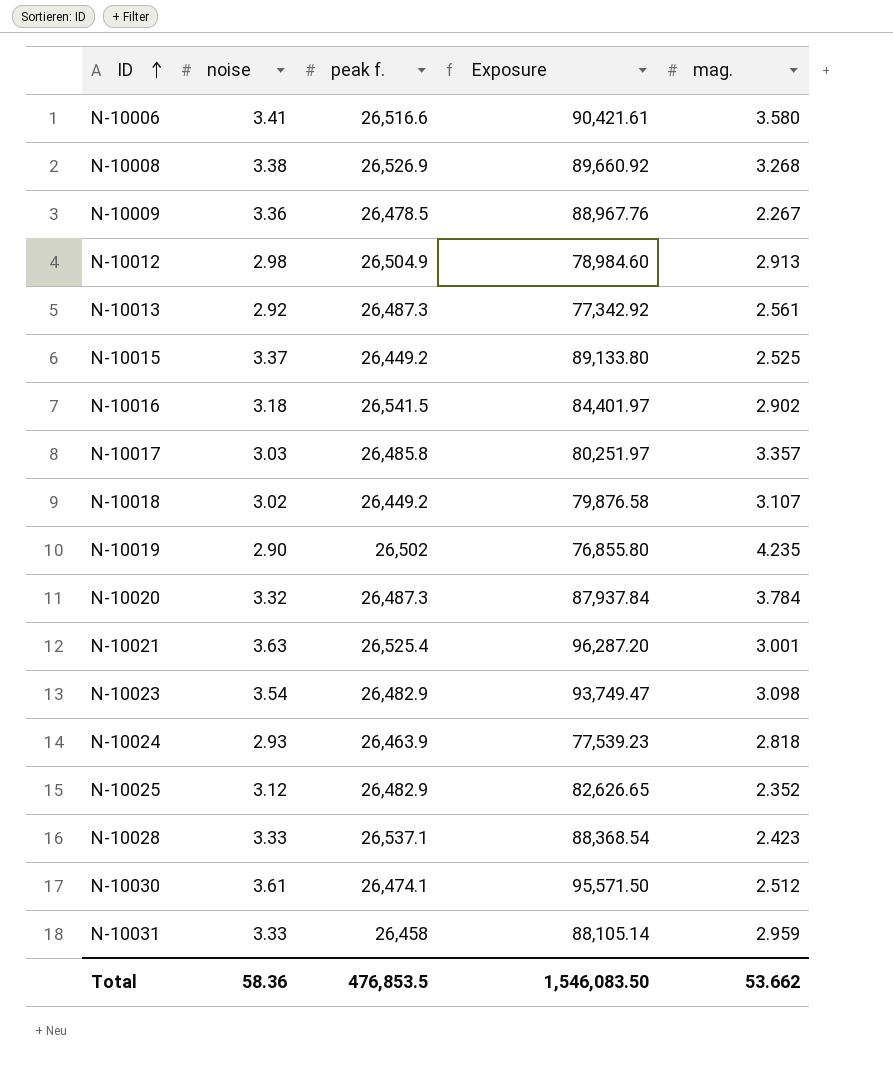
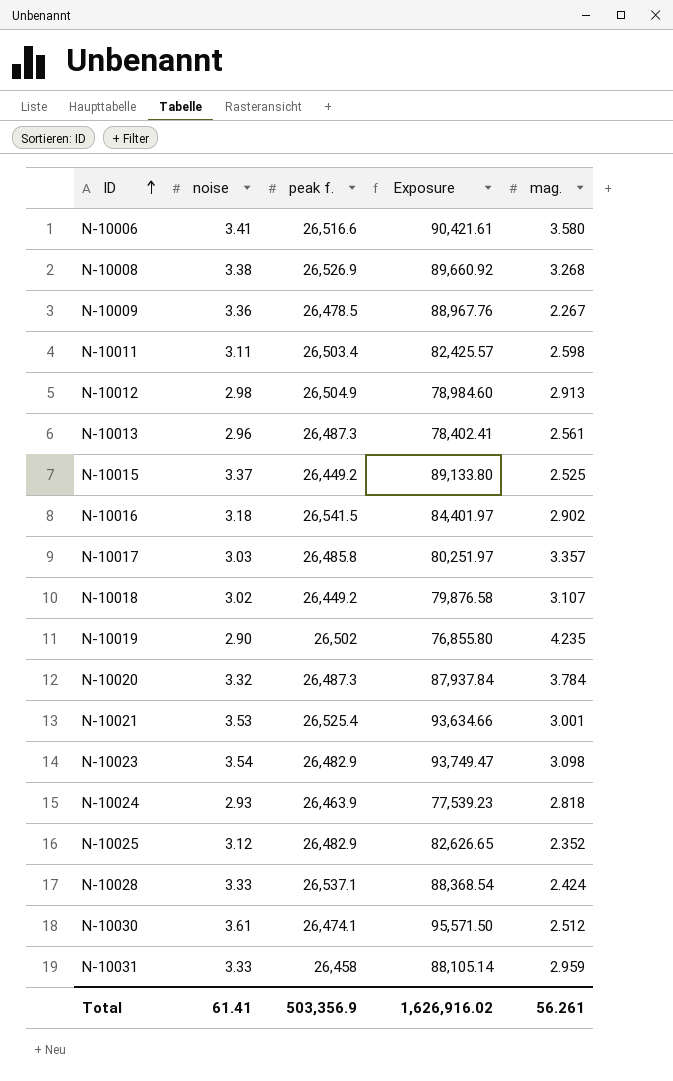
row N-10011: none -> 3.11 | 26,503.4 | 82,425.57 | 2.598
N-10013 | noise: 2.92 -> 2.96
N-10013 | Exposure: 77,342.92 -> 78,402.41
N-10021 | noise: 3.63 -> 3.53
N-10021 | Exposure: 96,287.20 -> 93,634.66
N-10028 | mag.: 2.423 -> 2.424
Total | noise: 58.36 -> 61.41
Total | peak f.: 476,853.5 -> 503,356.9
Total | Exposure: 1,546,083.50 -> 1,626,916.02
Total | mag.: 53.662 -> 56.261

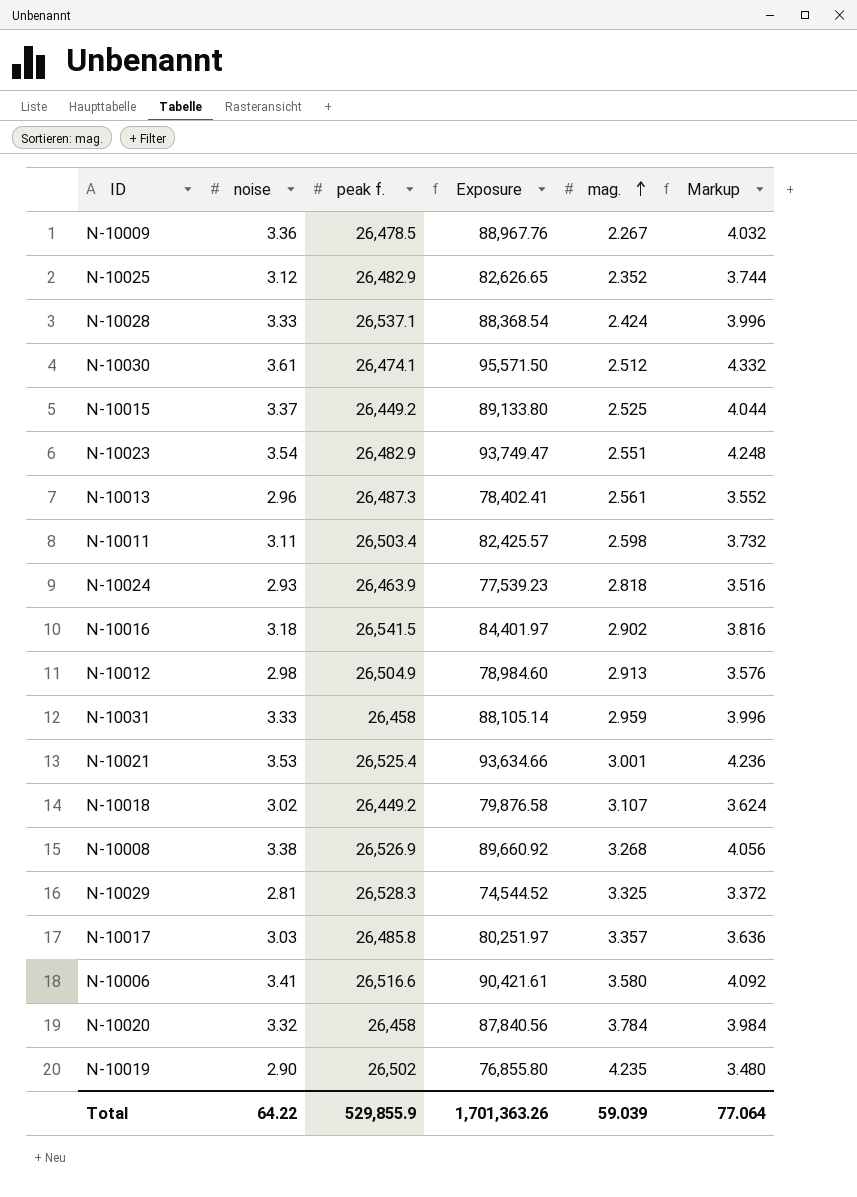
row order: ID ascending -> mag. ascending
column Markup | formula: none -> [noise] * 1.2
N-10023 | mag.: 3.098 -> 2.551
row N-10029: none -> 2.81 | 26,528.3 | 74,544.52 | 3.325 | 3.372
N-10020 | peak f.: 26,487.3 -> 26,458
N-10020 | Exposure: 87,937.84 -> 87,840.56
Total | noise: 61.41 -> 64.22
Total | peak f.: 503,356.9 -> 529,855.9
Total | Exposure: 1,626,916.02 -> 1,701,363.26
Total | mag.: 56.261 -> 59.039

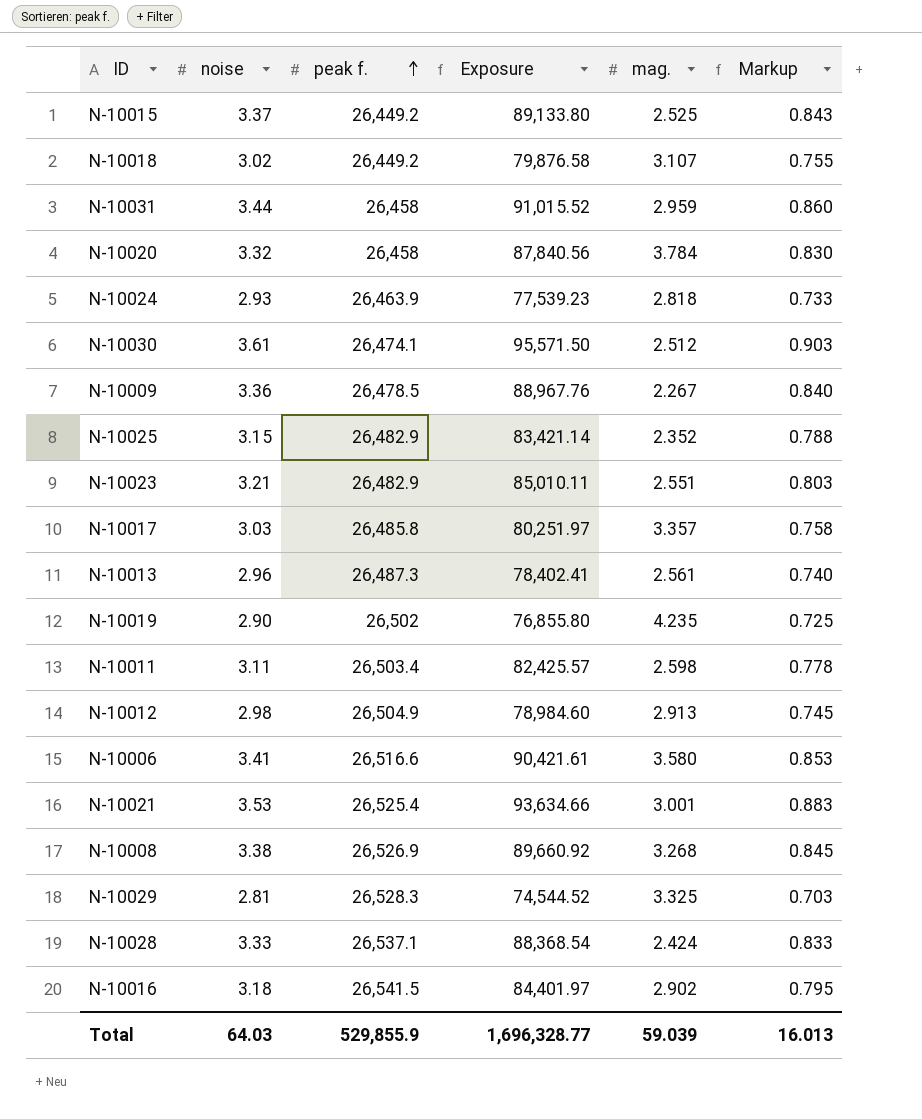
row order: mag. ascending -> peak f. ascending
column Markup | formula: [noise] * 1.2 -> [noise] * 0.25
N-10031 | noise: 3.33 -> 3.44
N-10031 | Exposure: 88,105.14 -> 91,015.52
N-10025 | noise: 3.12 -> 3.15
N-10025 | Exposure: 82,626.65 -> 83,421.14
N-10023 | noise: 3.54 -> 3.21
N-10023 | Exposure: 93,749.47 -> 85,010.11
Total | noise: 64.22 -> 64.03
Total | Exposure: 1,701,363.26 -> 1,696,328.77
Total | Markup: 77.064 -> 16.013

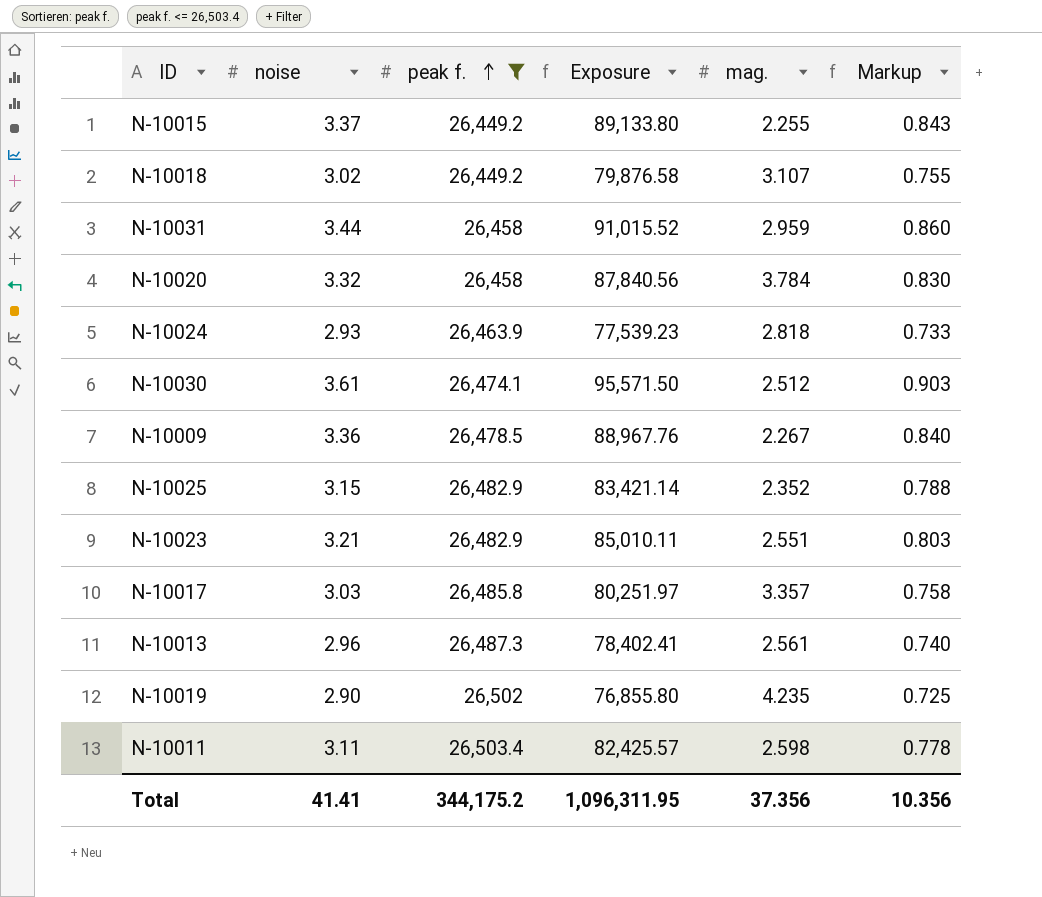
filter: none -> peak f. <= 26,503.4
N-10015 | mag.: 2.525 -> 2.255
Total | noise: 64.03 -> 41.41
Total | peak f.: 529,855.9 -> 344,175.2
Total | Exposure: 1,696,328.77 -> 1,096,311.95
Total | mag.: 59.039 -> 37.356
Total | Markup: 16.013 -> 10.356

